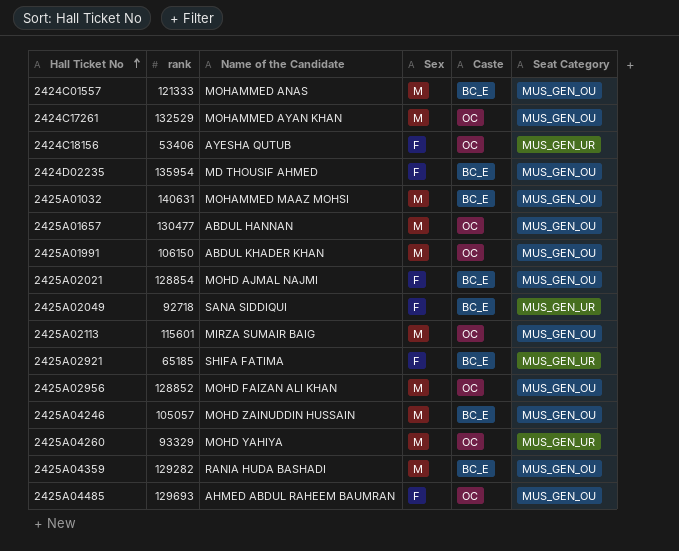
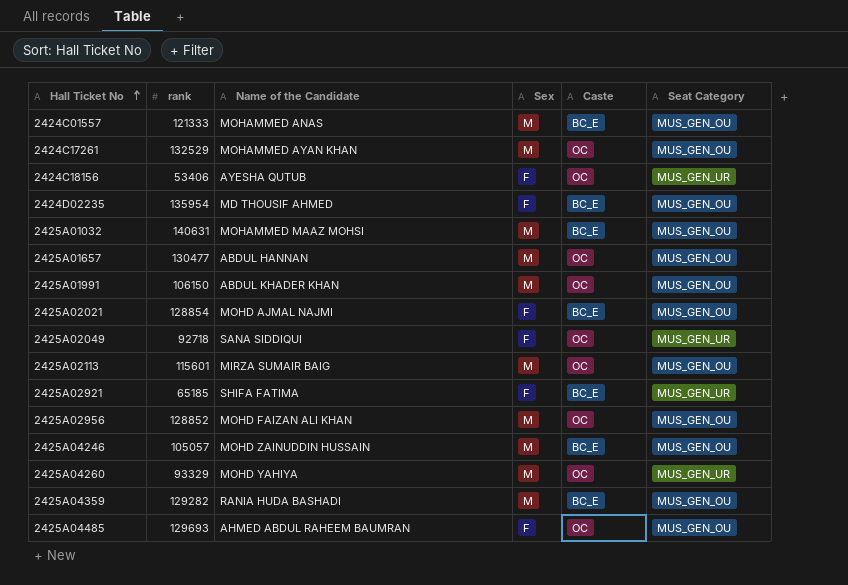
2425A02049 | Caste: BC_E -> OC

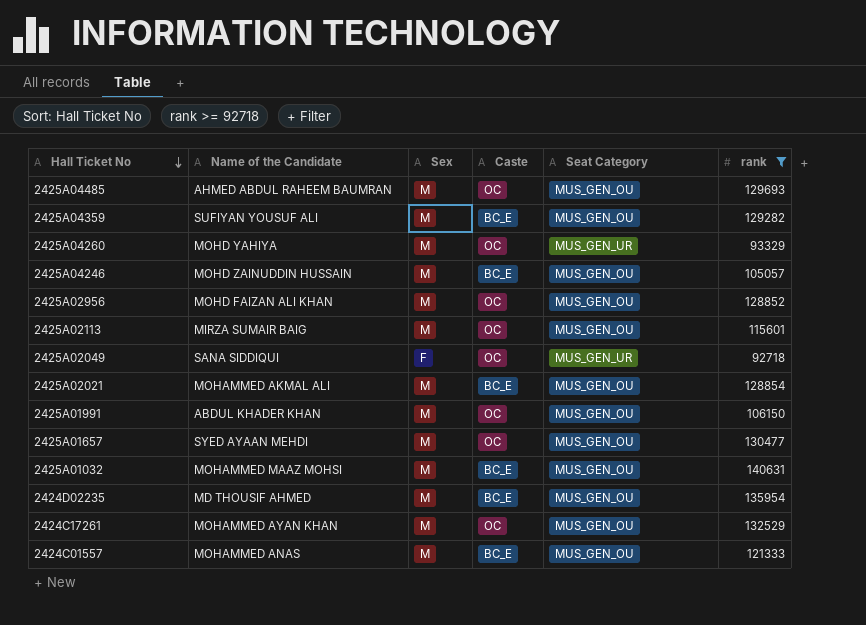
filter: none -> rank >= 92718
row order: Hall Ticket No ascending -> Hall Ticket No descending
column rank | position: 2 -> 6
2425A04485 | Sex: F -> M
2425A04359 | Name of the Candidate: RANIA HUDA BASHADI -> SUFIYAN YOUSUF ALI
2425A02021 | Name of the Candidate: MOHD AJMAL NAJMI -> MOHAMMED AKMAL ALI
2425A02021 | Sex: F -> M
2425A01657 | Name of the Candidate: ABDUL HANNAN -> SYED AYAAN MEHDI
2424D02235 | Sex: F -> M

